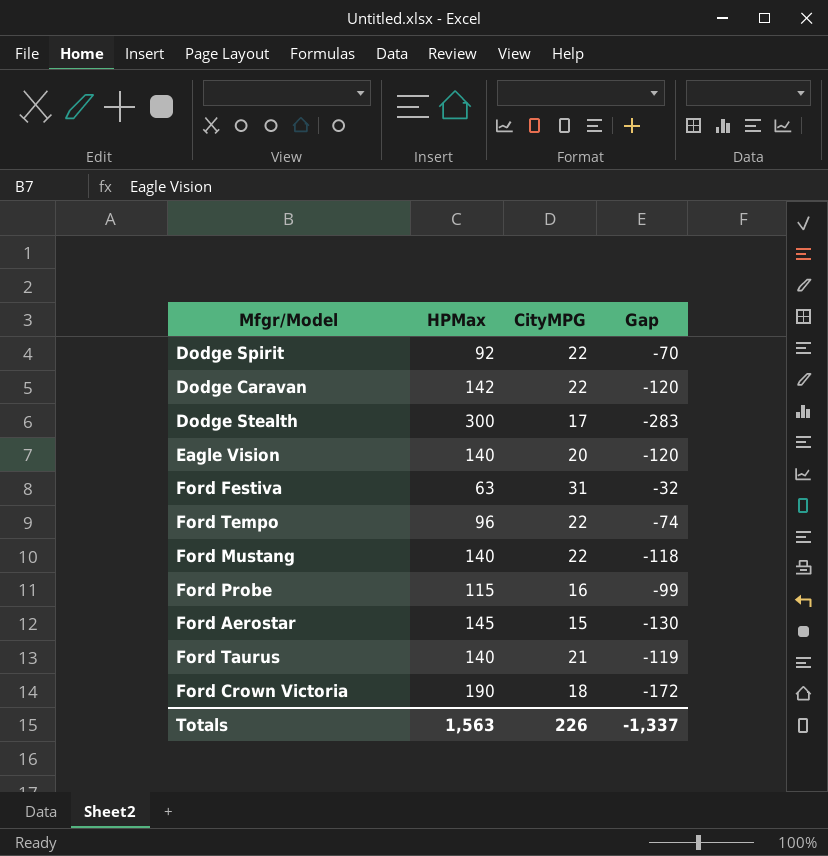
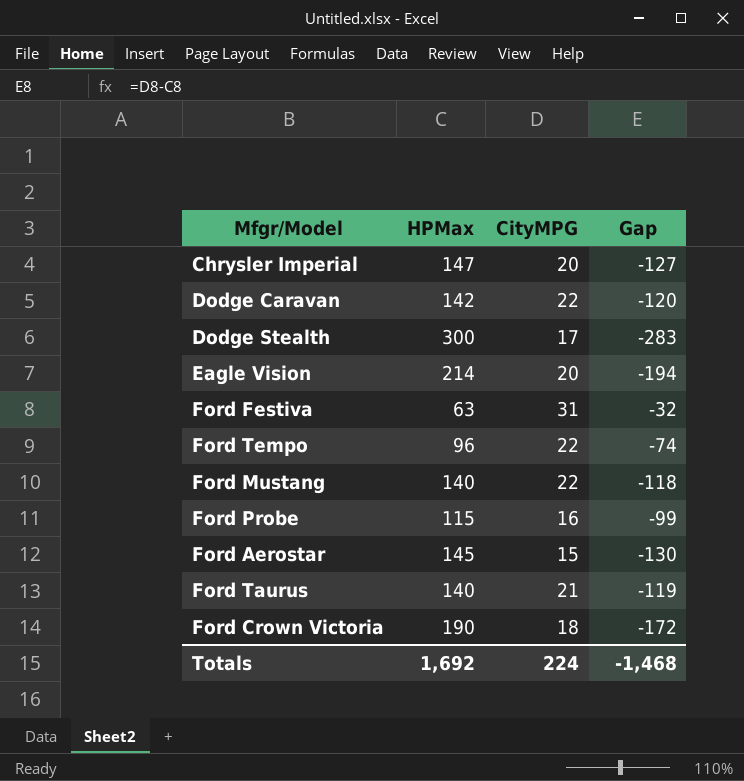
row Dodge Spirit: 92 | 22 | -70 -> none
row Chrysler Imperial: none -> 147 | 20 | -127
Eagle Vision | HPMax: 140 -> 214
Eagle Vision | Gap: -120 -> -194
Totals | HPMax: 1,563 -> 1,692
Totals | CityMPG: 226 -> 224
Totals | Gap: -1,337 -> -1,468

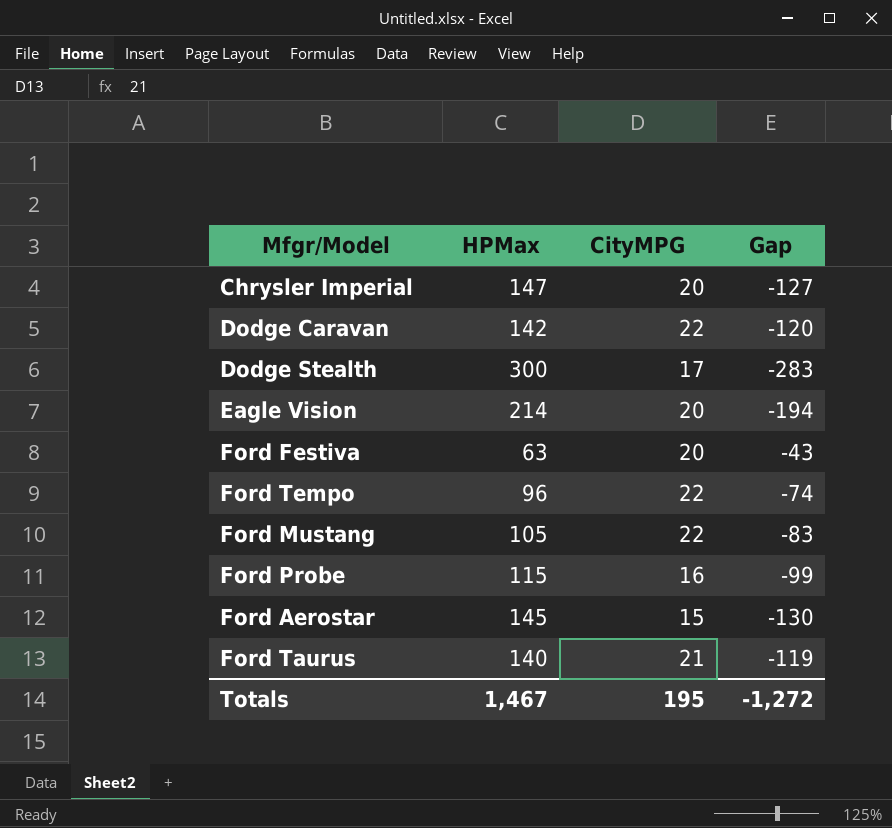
row Ford Crown Victoria: 190 | 18 | -172 -> none
Ford Festiva | CityMPG: 31 -> 20
Ford Festiva | Gap: -32 -> -43
Ford Mustang | HPMax: 140 -> 105
Ford Mustang | Gap: -118 -> -83
Totals | HPMax: 1,692 -> 1,467
Totals | CityMPG: 224 -> 195
Totals | Gap: -1,468 -> -1,272

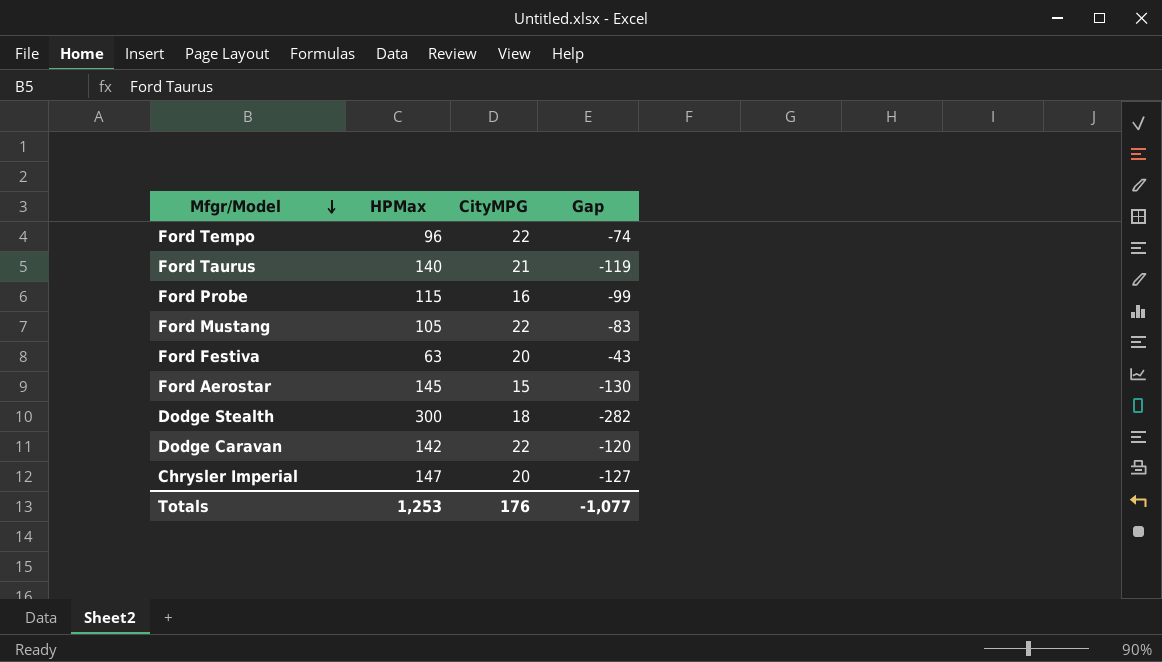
row order: none -> Mfgr/Model descending
row Eagle Vision: 214 | 20 | -194 -> none
Dodge Stealth | CityMPG: 17 -> 18
Dodge Stealth | Gap: -283 -> -282
Totals | HPMax: 1,467 -> 1,253
Totals | CityMPG: 195 -> 176
Totals | Gap: -1,272 -> -1,077

